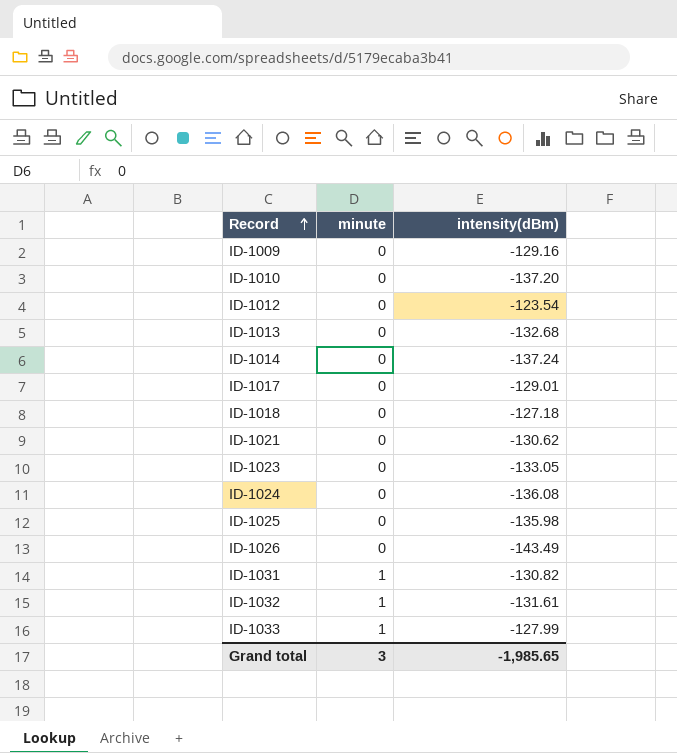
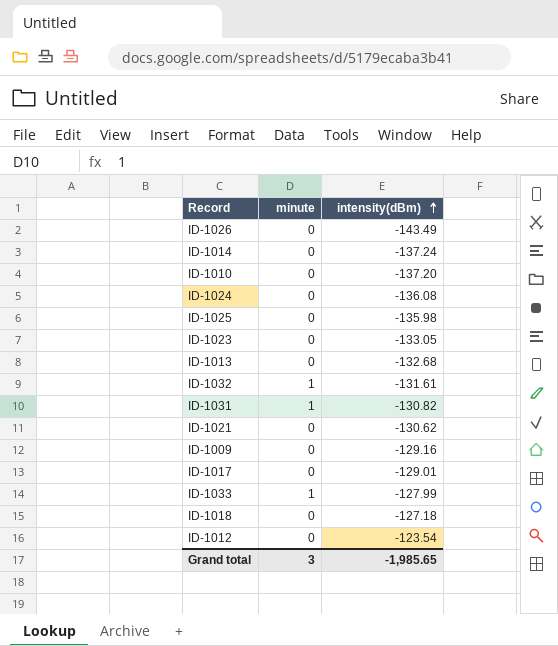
row order: Record ascending -> intensity(dBm) ascending

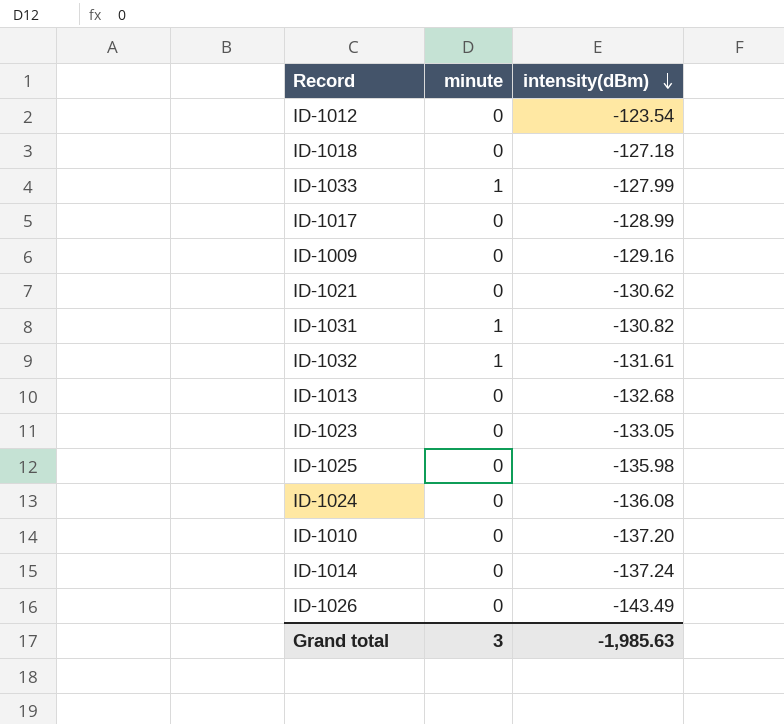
row order: intensity(dBm) ascending -> intensity(dBm) descending
ID-1017 | intensity(dBm): -129.01 -> -128.99
Grand total | intensity(dBm): -1,985.65 -> -1,985.63

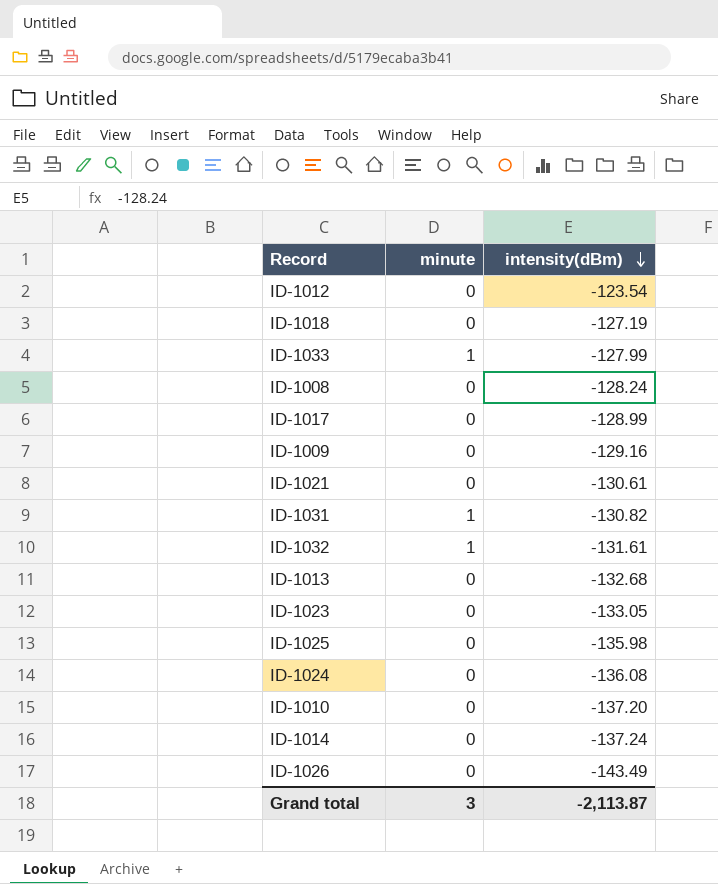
ID-1018 | intensity(dBm): -127.18 -> -127.19
row ID-1008: none -> 0 | -128.24
ID-1021 | intensity(dBm): -130.62 -> -130.61
Grand total | intensity(dBm): -1,985.63 -> -2,113.87

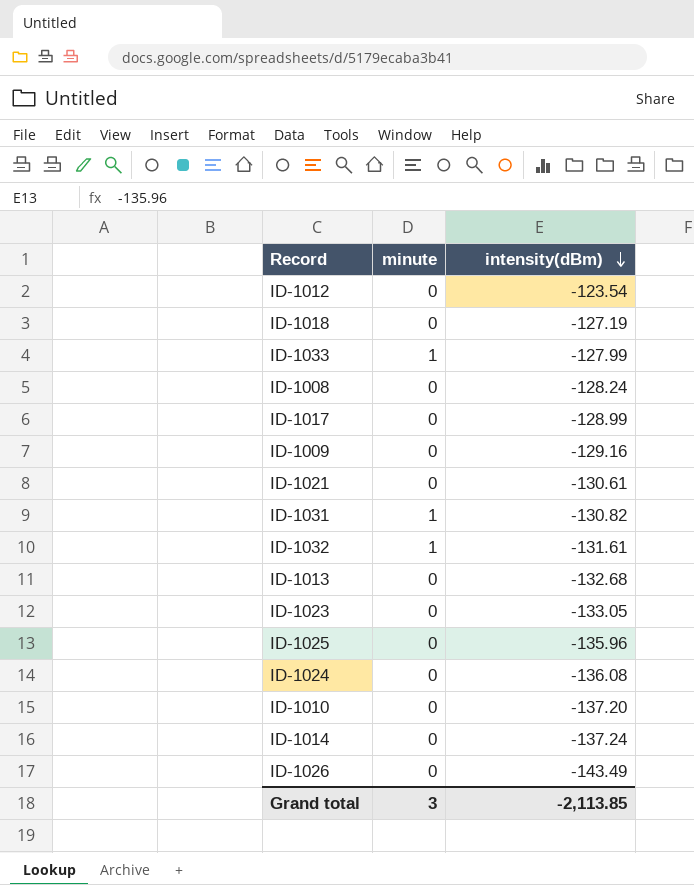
ID-1025 | intensity(dBm): -135.98 -> -135.96
Grand total | intensity(dBm): -2,113.87 -> -2,113.85

